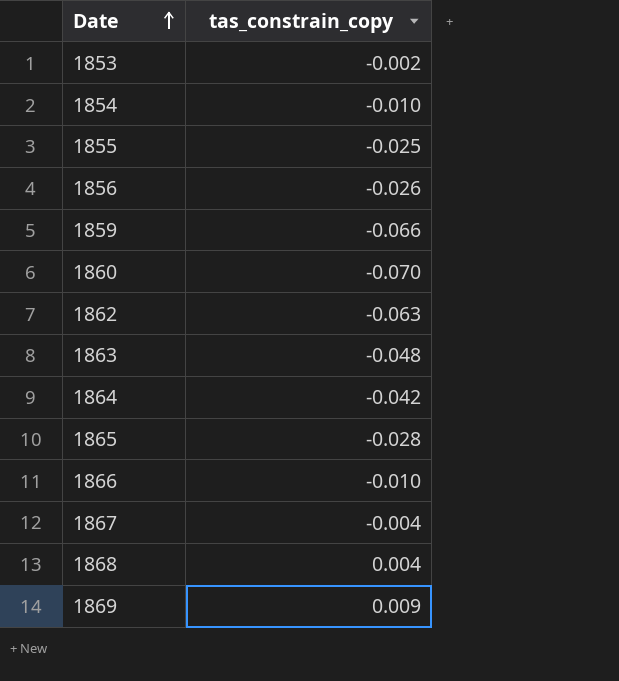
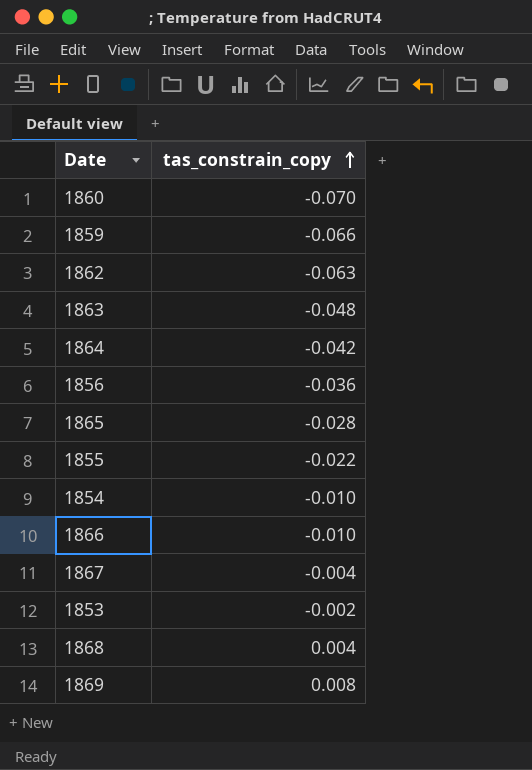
row order: Date ascending -> tas_constrain_copy ascending
1856 | tas_constrain_copy: -0.026 -> -0.036
1855 | tas_constrain_copy: -0.025 -> -0.022
1869 | tas_constrain_copy: 0.009 -> 0.008

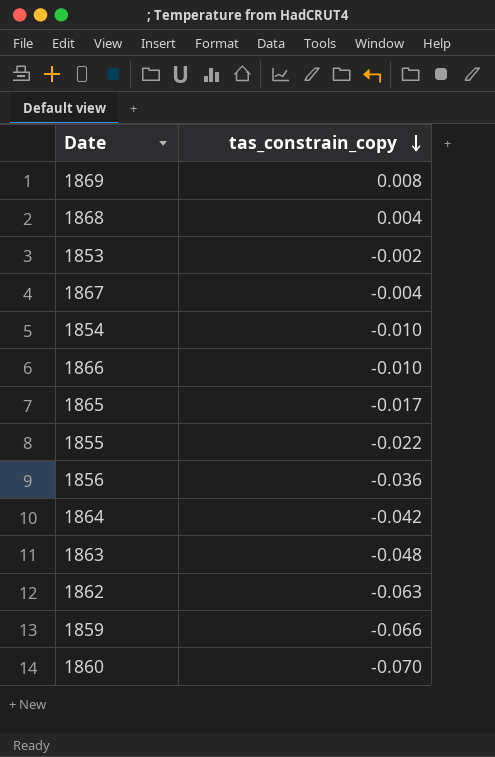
row order: tas_constrain_copy ascending -> tas_constrain_copy descending
1865 | tas_constrain_copy: -0.028 -> -0.017

